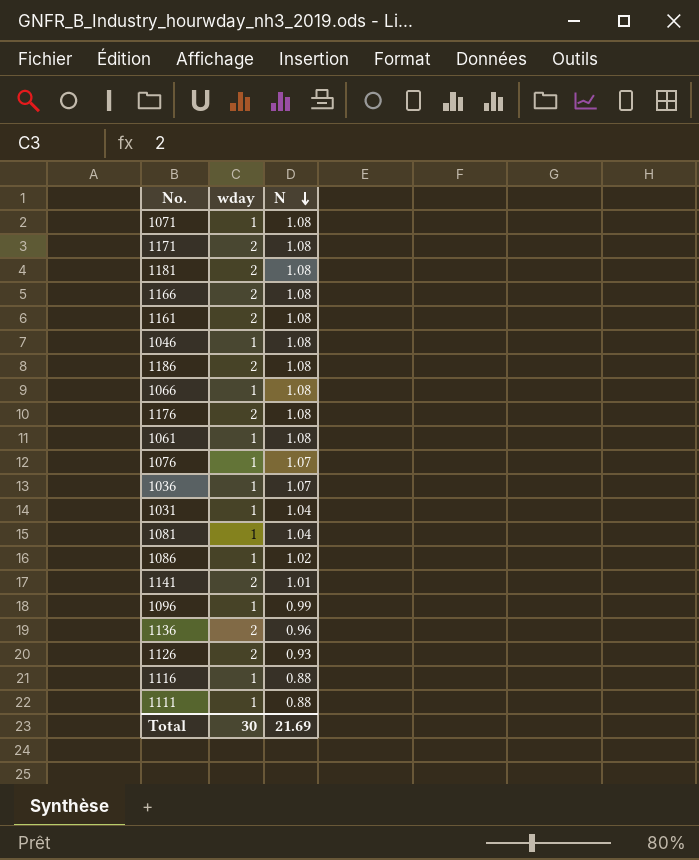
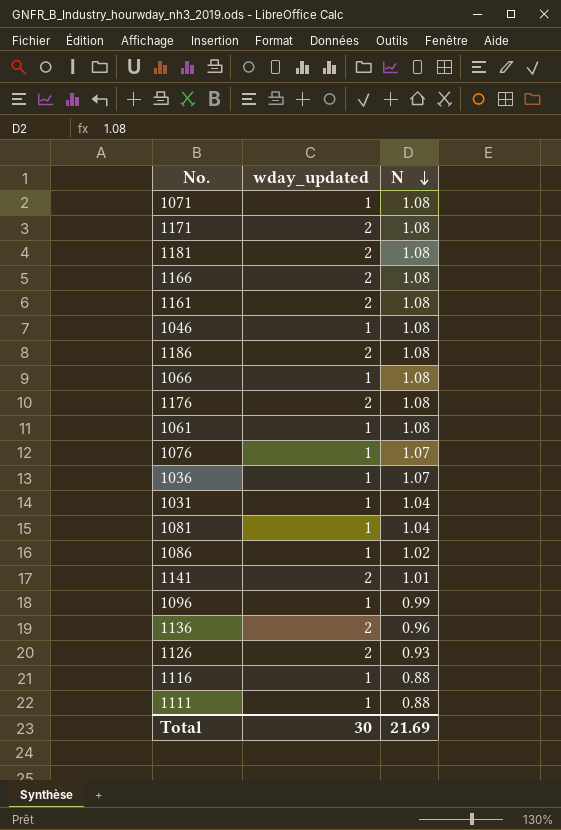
column name: wday -> wday_updated

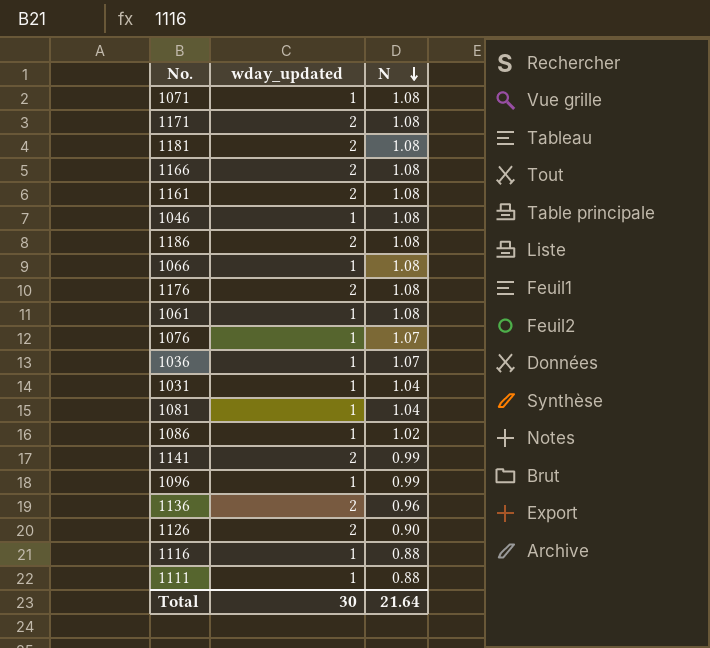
1141 | N: 1.01 -> 0.99
1126 | N: 0.93 -> 0.90
Total | N: 21.69 -> 21.64

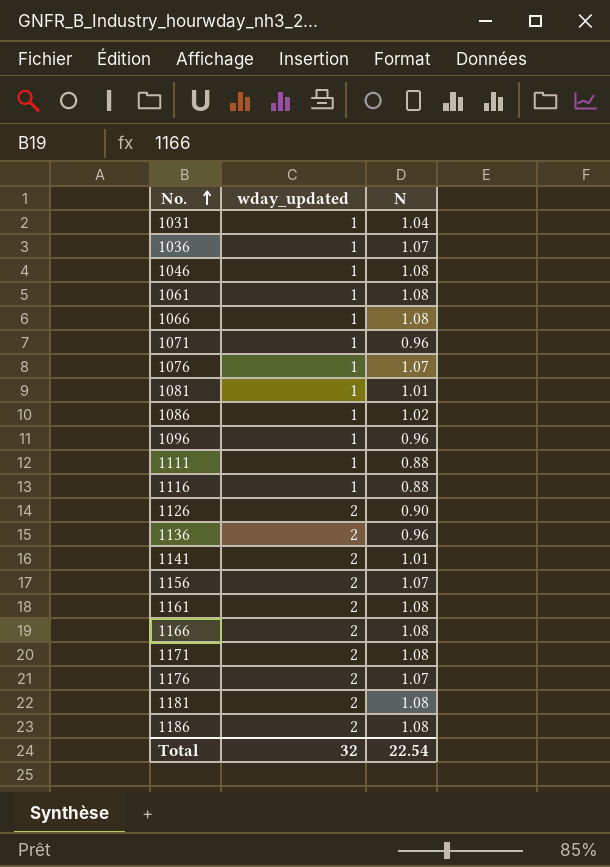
row order: N descending -> No. ascending
1071 | N: 1.08 -> 0.96
1081 | N: 1.04 -> 1.01
1096 | N: 0.99 -> 0.96
1141 | N: 0.99 -> 1.01
row 1156: none -> 2 | 1.07
1176 | N: 1.08 -> 1.07
Total | wday_updated: 30 -> 32
Total | N: 21.64 -> 22.54

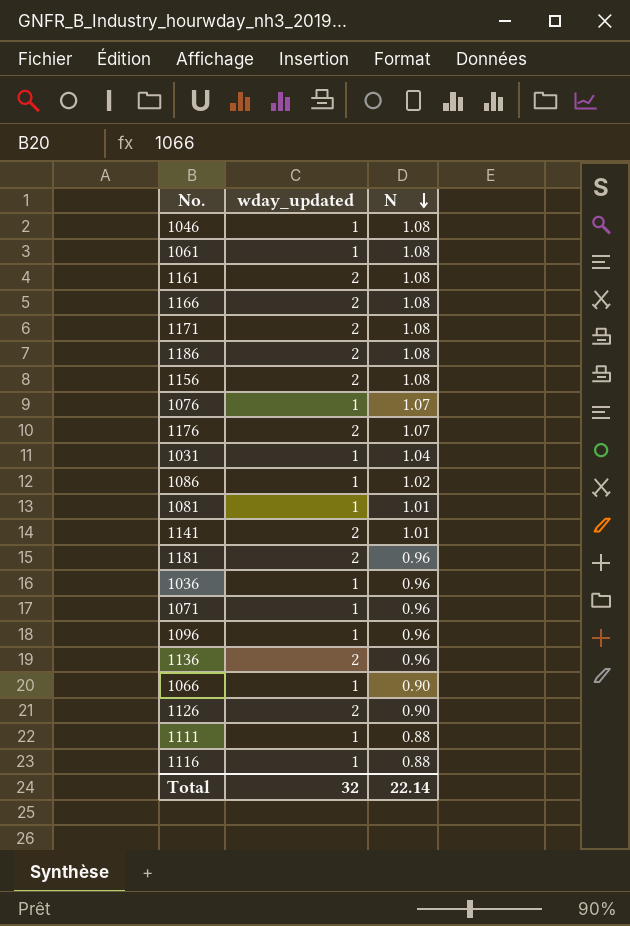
row order: No. ascending -> N descending
1156 | N: 1.07 -> 1.08
1181 | N: 1.08 -> 0.96
1036 | N: 1.07 -> 0.96
1066 | N: 1.08 -> 0.90
Total | N: 22.54 -> 22.14

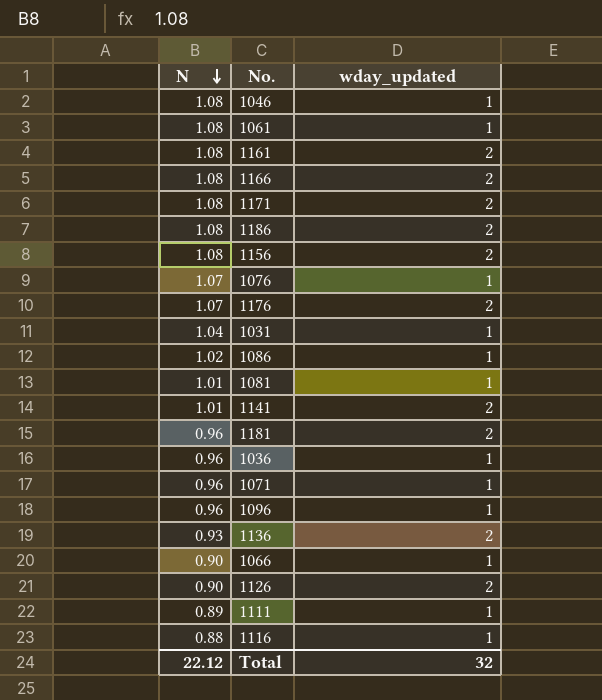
column N | position: 3 -> 1
1136 | N: 0.96 -> 0.93
1111 | N: 0.88 -> 0.89
Total | N: 22.14 -> 22.12

